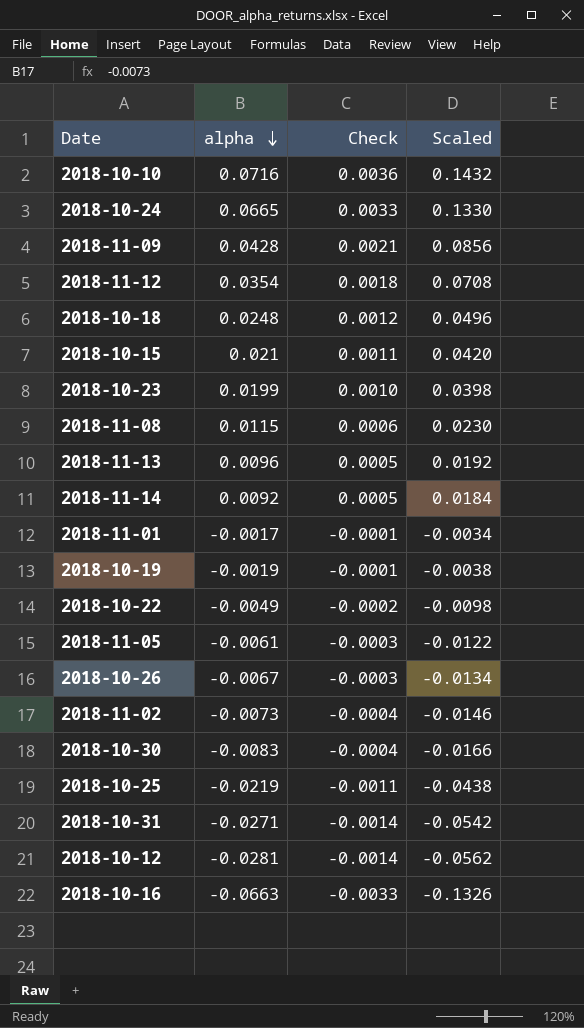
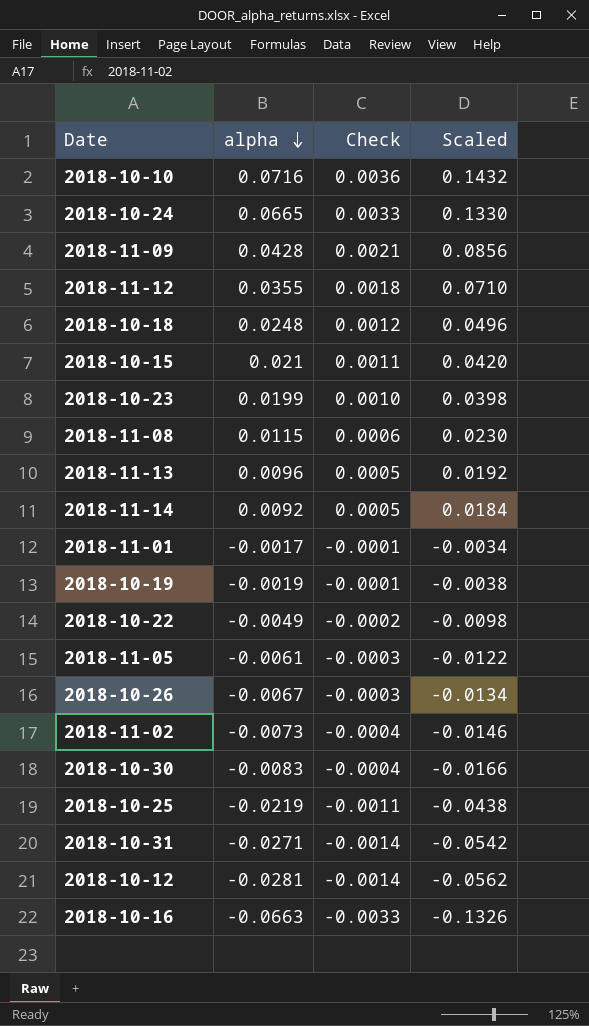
2018-11-12 | alpha: 0.0354 -> 0.0355
2018-11-12 | Scaled: 0.0708 -> 0.0710

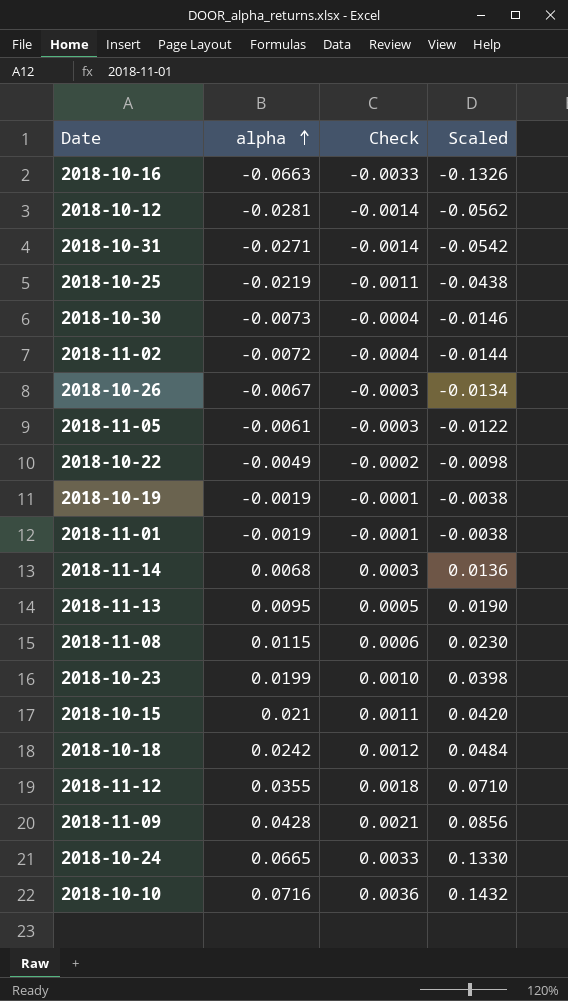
row order: alpha descending -> alpha ascending
2018-10-30 | alpha: -0.0083 -> -0.0073
2018-10-30 | Scaled: -0.0166 -> -0.0146
2018-11-02 | alpha: -0.0073 -> -0.0072
2018-11-02 | Scaled: -0.0146 -> -0.0144
2018-11-01 | alpha: -0.0017 -> -0.0019
2018-11-01 | Scaled: -0.0034 -> -0.0038
2018-11-14 | alpha: 0.0092 -> 0.0068
2018-11-14 | Check: 0.0005 -> 0.0003
2018-11-14 | Scaled: 0.0184 -> 0.0136
2018-11-13 | alpha: 0.0096 -> 0.0095
2018-11-13 | Scaled: 0.0192 -> 0.0190
2018-10-18 | alpha: 0.0248 -> 0.0242
2018-10-18 | Scaled: 0.0496 -> 0.0484

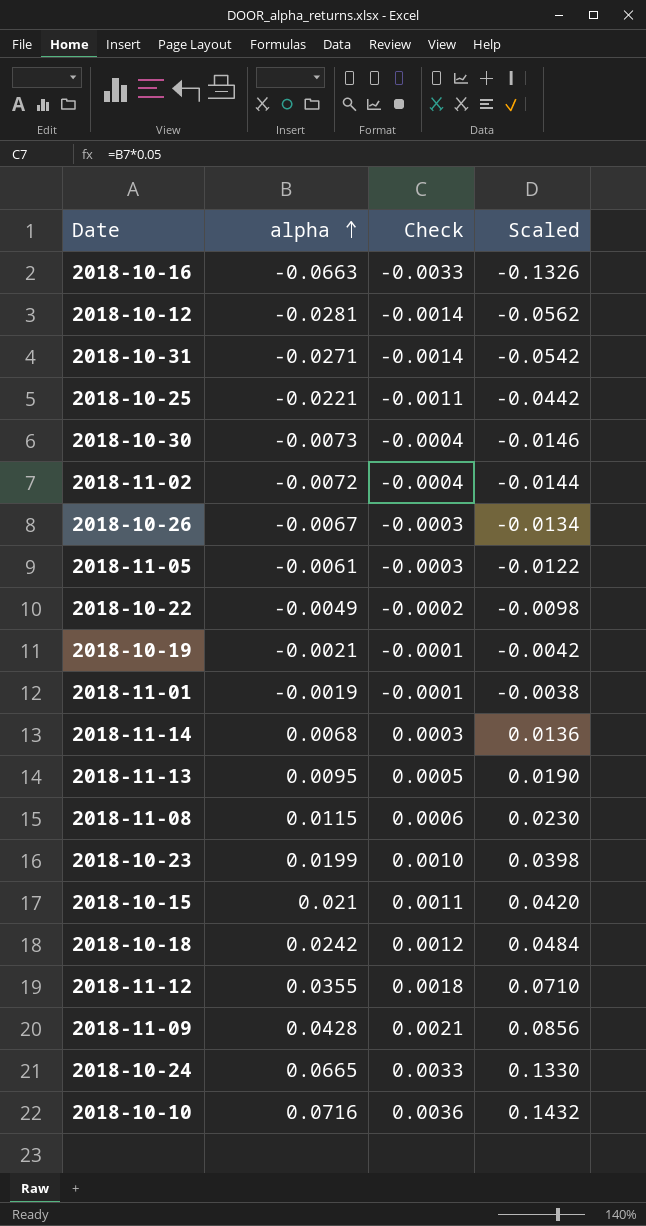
2018-10-25 | alpha: -0.0219 -> -0.0221
2018-10-25 | Scaled: -0.0438 -> -0.0442
2018-10-19 | alpha: -0.0019 -> -0.0021
2018-10-19 | Scaled: -0.0038 -> -0.0042

